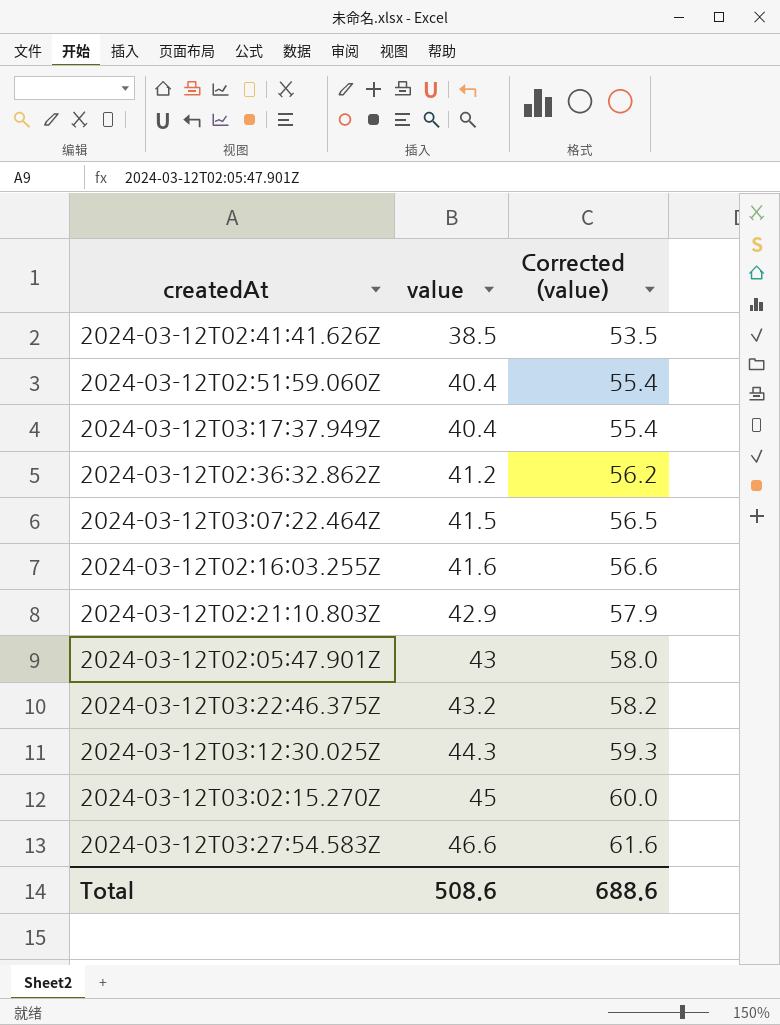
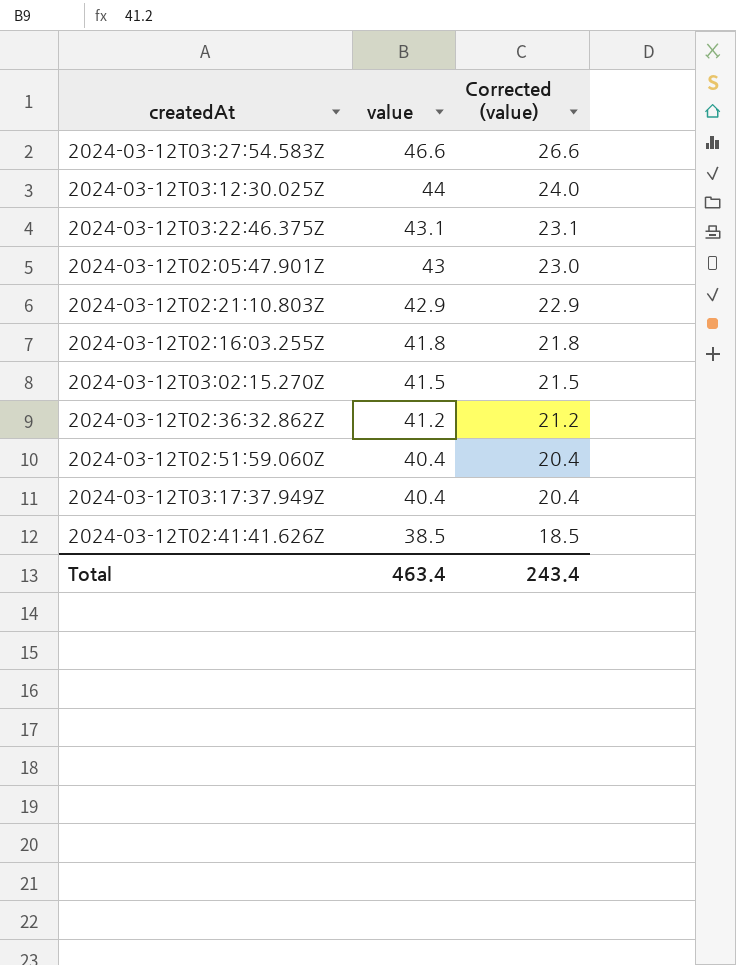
row order: value ascending -> value descending
column Corrected (value) | formula: [value] + 15 -> [value] - 20
row 2024-03-12T03:07:22.464Z: 41.5 | 56.5 -> none
2024-03-12T03:12:30.025Z | value: 44.3 -> 44
2024-03-12T03:22:46.375Z | value: 43.2 -> 43.1
2024-03-12T02:16:03.255Z | value: 41.6 -> 41.8
2024-03-12T03:02:15.270Z | value: 45 -> 41.5
Total | value: 508.6 -> 463.4
Total | Corrected (value): 688.6 -> 243.4

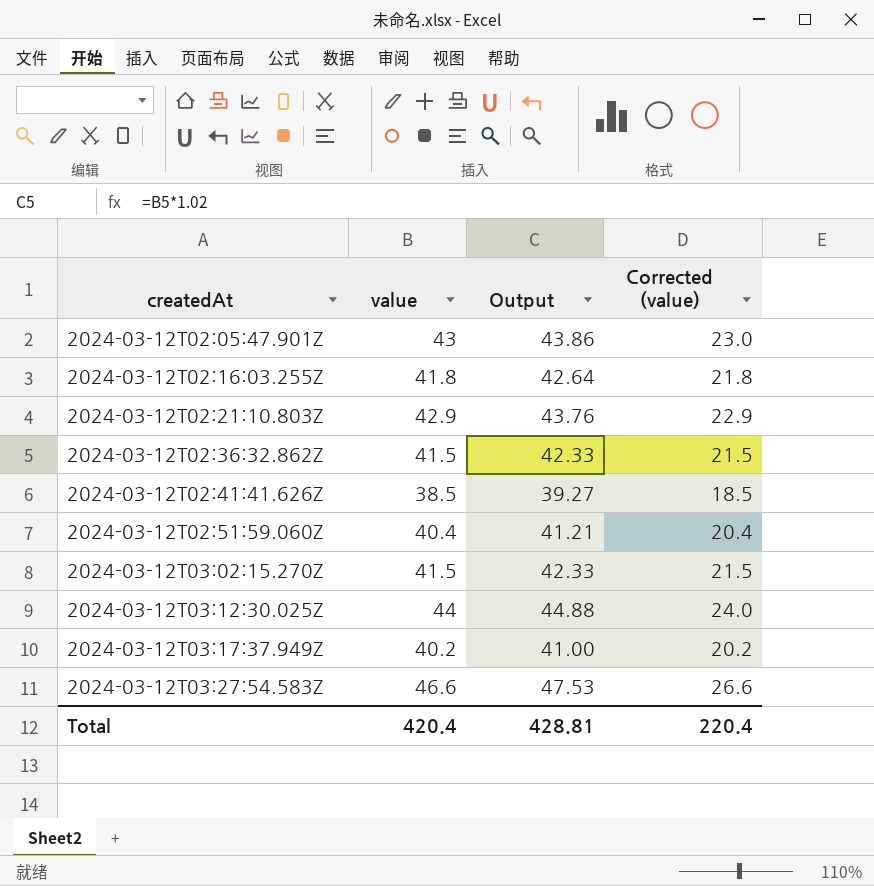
row order: value descending -> createdAt ascending
column Output | formula: none -> [value] * 1.02
row 2024-03-12T03:22:46.375Z: 43.1 | 23.1 -> none
2024-03-12T02:36:32.862Z | value: 41.2 -> 41.5
2024-03-12T02:36:32.862Z | Corrected (value): 21.2 -> 21.5
2024-03-12T03:17:37.949Z | value: 40.4 -> 40.2
2024-03-12T03:17:37.949Z | Corrected (value): 20.4 -> 20.2
Total | value: 463.4 -> 420.4
Total | Corrected (value): 243.4 -> 220.4

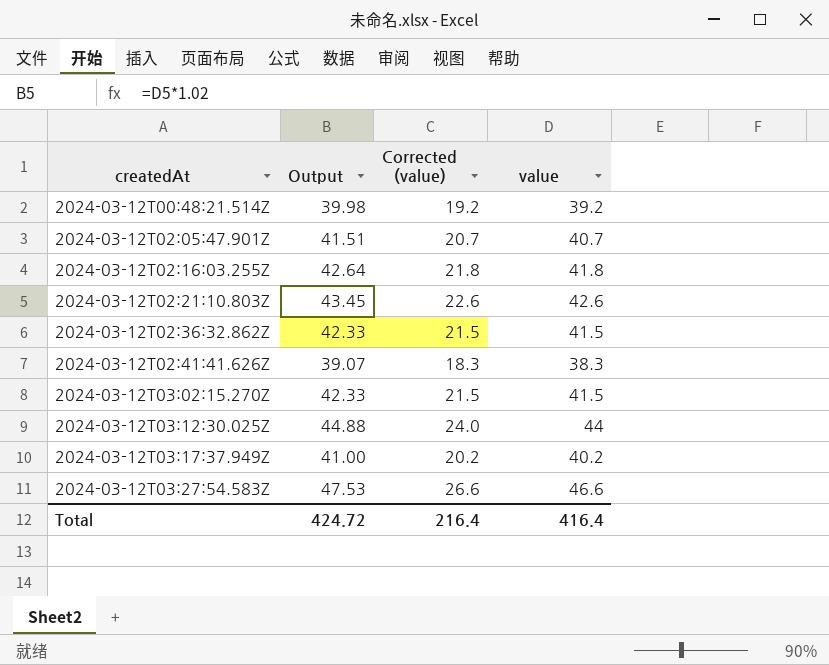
column value | position: 2 -> 4
row 2024-03-12T02:51:59.060Z: 40.4 | 41.21 | 20.4 -> none
row 2024-03-12T00:48:21.514Z: none -> 39.98 | 19.2 | 39.2
2024-03-12T02:05:47.901Z | Output: 43.86 -> 41.51
2024-03-12T02:05:47.901Z | Corrected (value): 23.0 -> 20.7
2024-03-12T02:05:47.901Z | value: 43 -> 40.7
2024-03-12T02:21:10.803Z | Output: 43.76 -> 43.45
2024-03-12T02:21:10.803Z | Corrected (value): 22.9 -> 22.6
2024-03-12T02:21:10.803Z | value: 42.9 -> 42.6
2024-03-12T02:41:41.626Z | Output: 39.27 -> 39.07
2024-03-12T02:41:41.626Z | Corrected (value): 18.5 -> 18.3
2024-03-12T02:41:41.626Z | value: 38.5 -> 38.3
Total | Output: 428.81 -> 424.72
Total | Corrected (value): 220.4 -> 216.4
Total | value: 420.4 -> 416.4

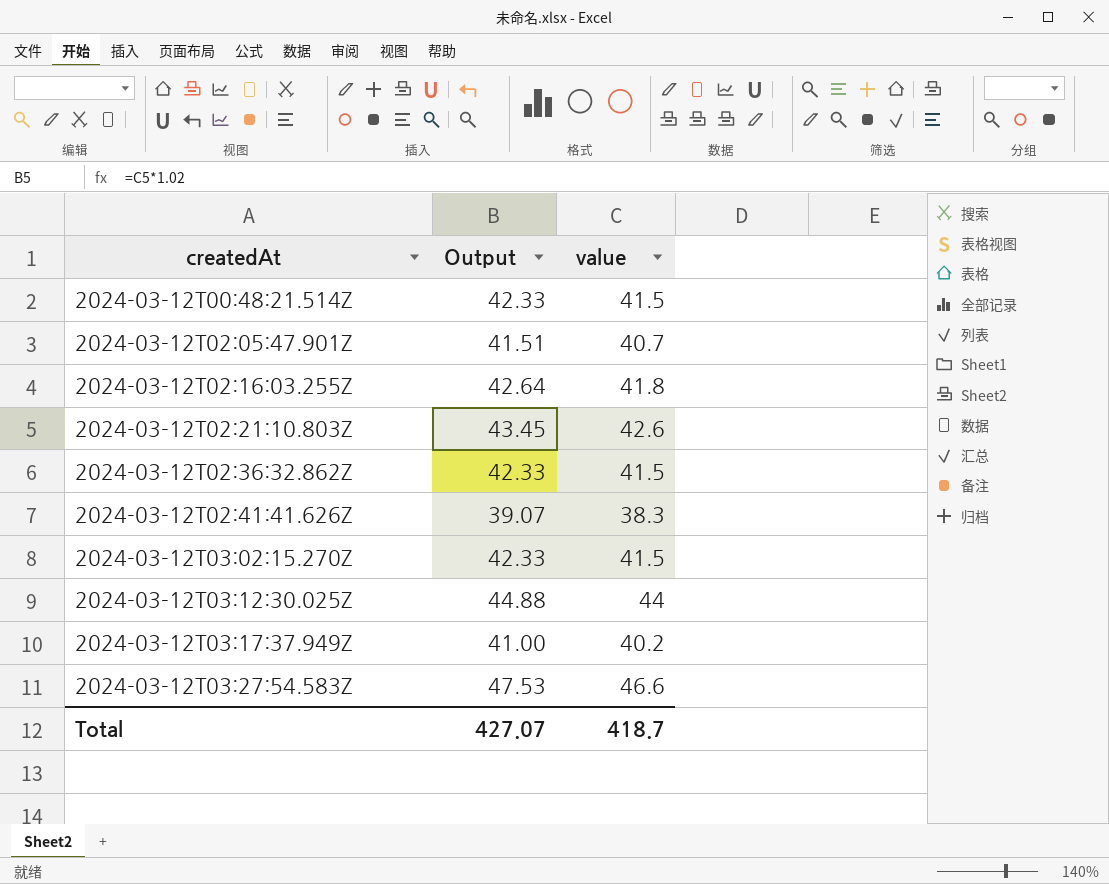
column Corrected (value) | formula: [value] - 20 -> none
2024-03-12T00:48:21.514Z | Output: 39.98 -> 42.33
2024-03-12T00:48:21.514Z | value: 39.2 -> 41.5
Total | Output: 424.72 -> 427.07
Total | value: 416.4 -> 418.7

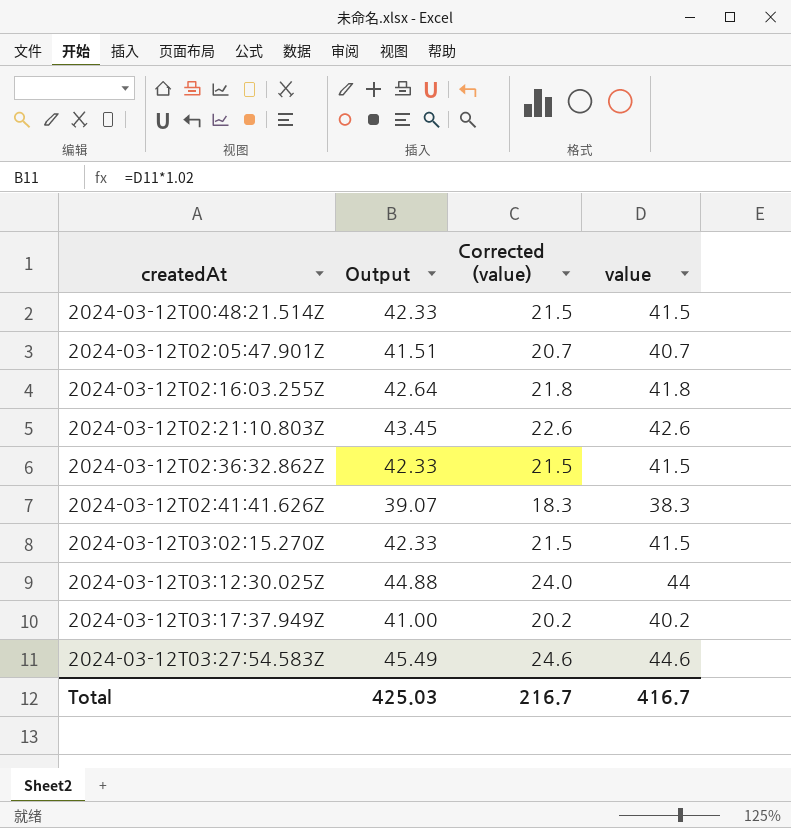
column Corrected (value) | formula: none -> [value] - 20
2024-03-12T03:27:54.583Z | Output: 47.53 -> 45.49
2024-03-12T03:27:54.583Z | value: 46.6 -> 44.6
Total | Output: 427.07 -> 425.03
Total | value: 418.7 -> 416.7

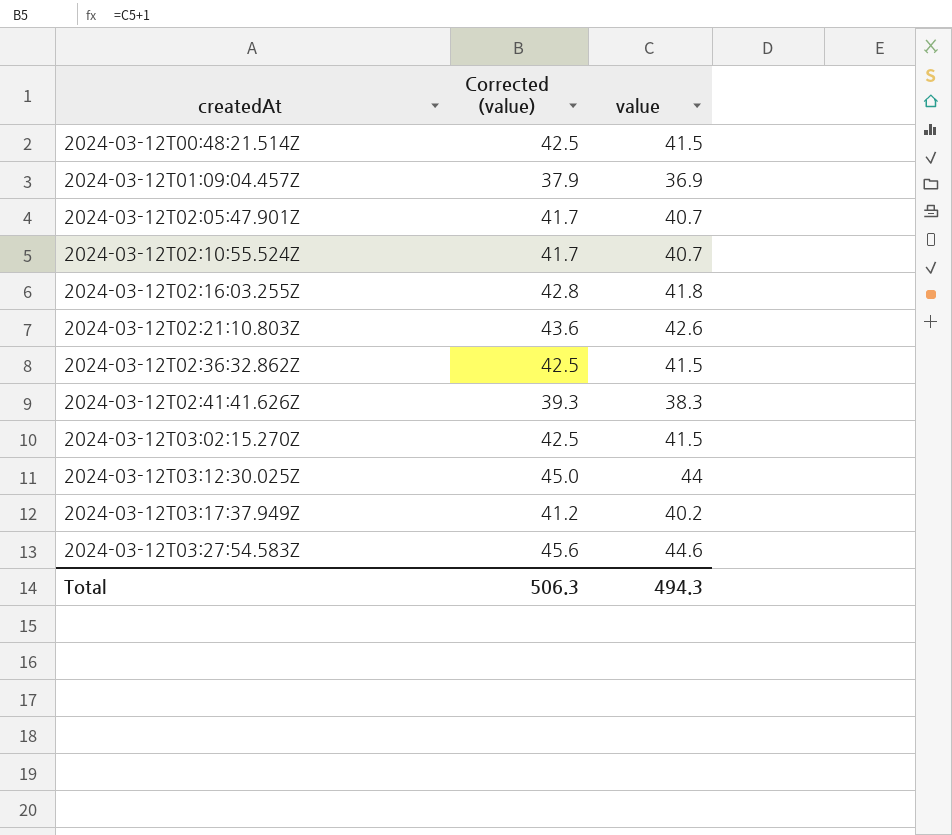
column Output | formula: [value] * 1.02 -> none
column Corrected (value) | formula: [value] - 20 -> [value] + 1
row 2024-03-12T01:09:04.457Z: none -> 37.9 | 36.9
row 2024-03-12T02:10:55.524Z: none -> 41.7 | 40.7
Total | Corrected (value): 216.7 -> 506.3
Total | value: 416.7 -> 494.3

